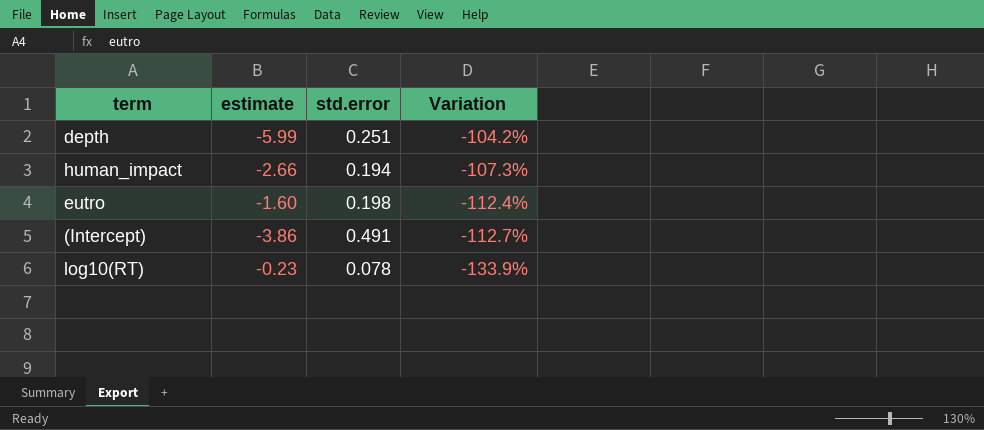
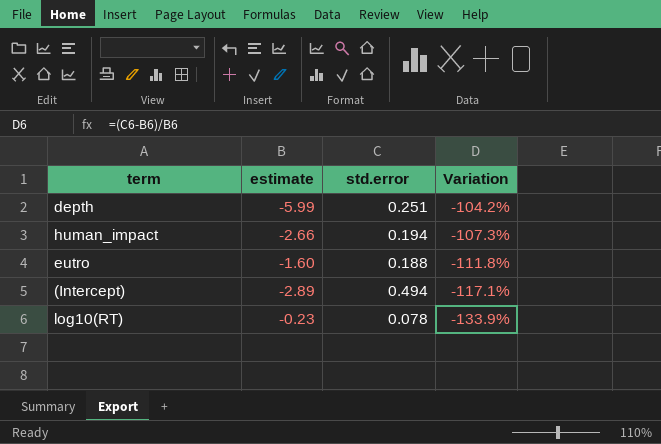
eutro | std.error: 0.198 -> 0.188
eutro | Variation: -112.4% -> -111.8%
(Intercept) | estimate: -3.86 -> -2.89
(Intercept) | std.error: 0.491 -> 0.494
(Intercept) | Variation: -112.7% -> -117.1%

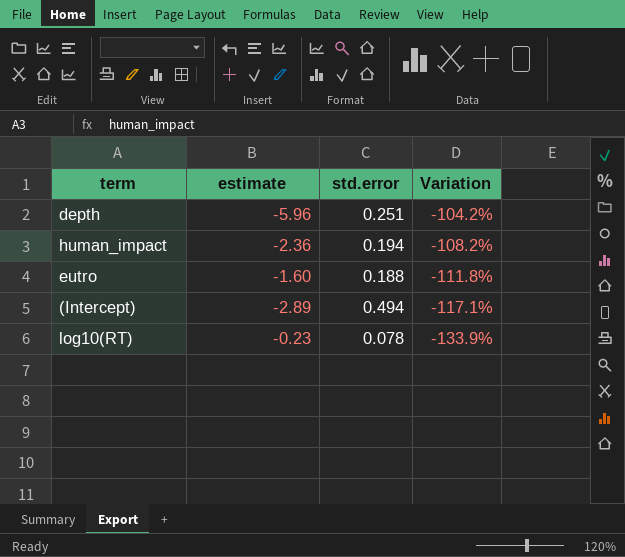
depth | estimate: -5.99 -> -5.96
human_impact | estimate: -2.66 -> -2.36
human_impact | Variation: -107.3% -> -108.2%

